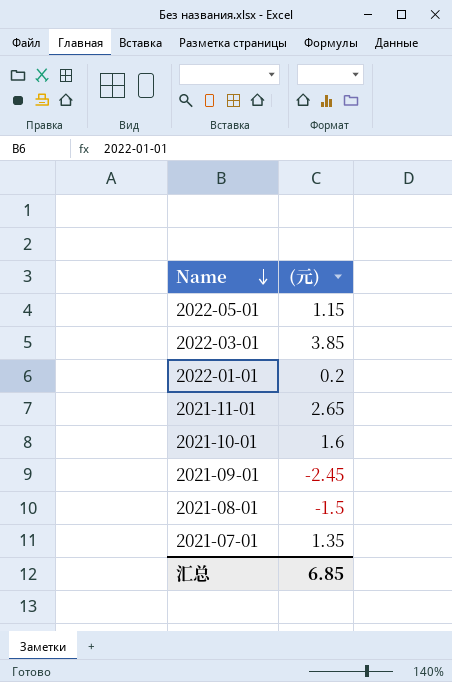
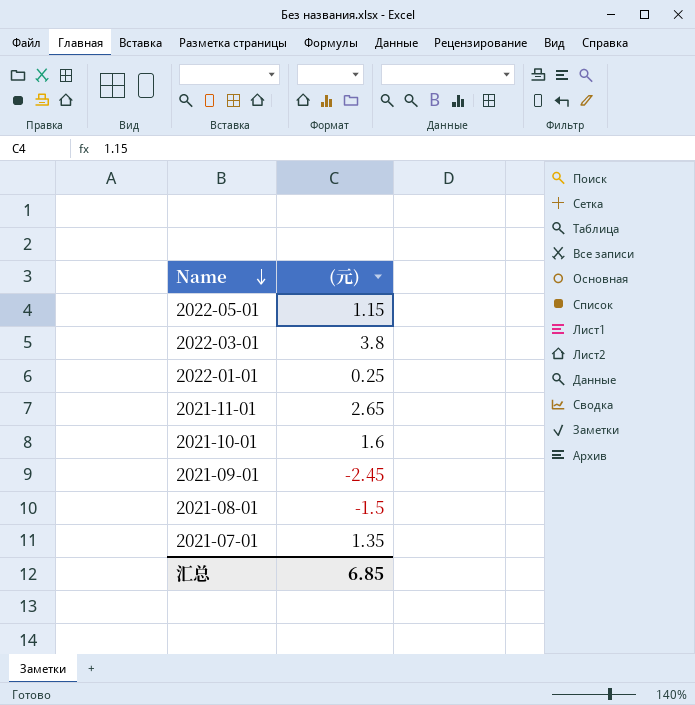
2022-03-01 | (元): 3.85 -> 3.8
2022-01-01 | (元): 0.2 -> 0.25

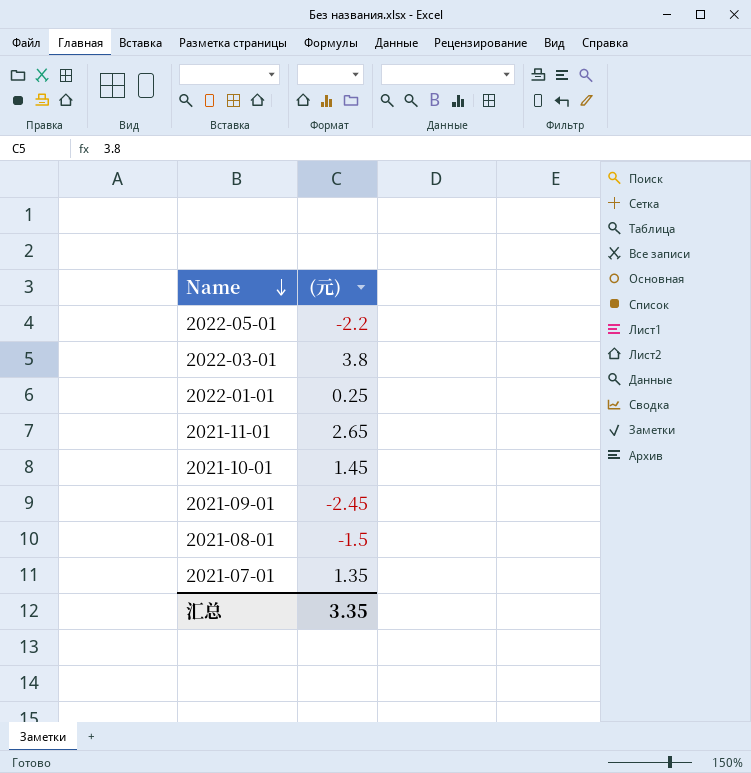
2022-05-01 | (元): 1.15 -> -2.2
2021-10-01 | (元): 1.6 -> 1.45
汇总 | (元): 6.85 -> 3.35

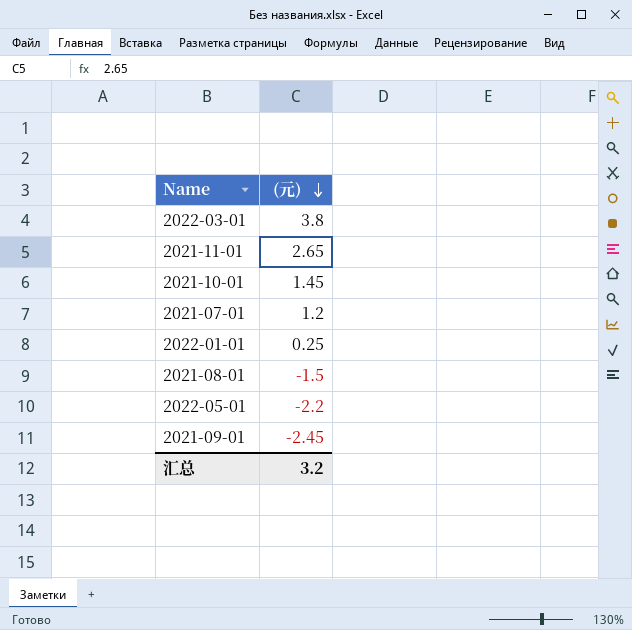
row order: Name descending -> (元) descending
2021-07-01 | (元): 1.35 -> 1.2
汇总 | (元): 3.35 -> 3.2

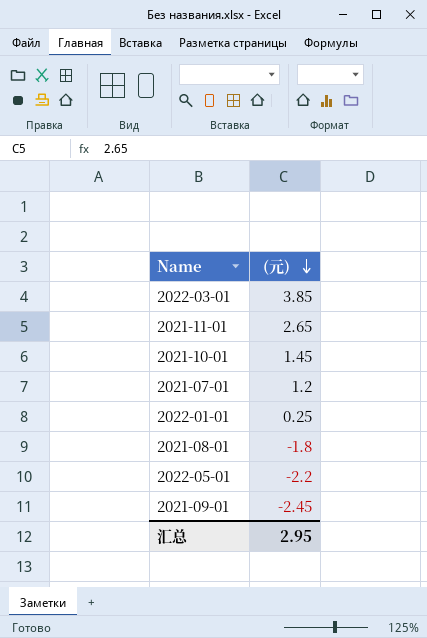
2022-03-01 | (元): 3.8 -> 3.85
2021-08-01 | (元): -1.5 -> -1.8
汇总 | (元): 3.2 -> 2.95

